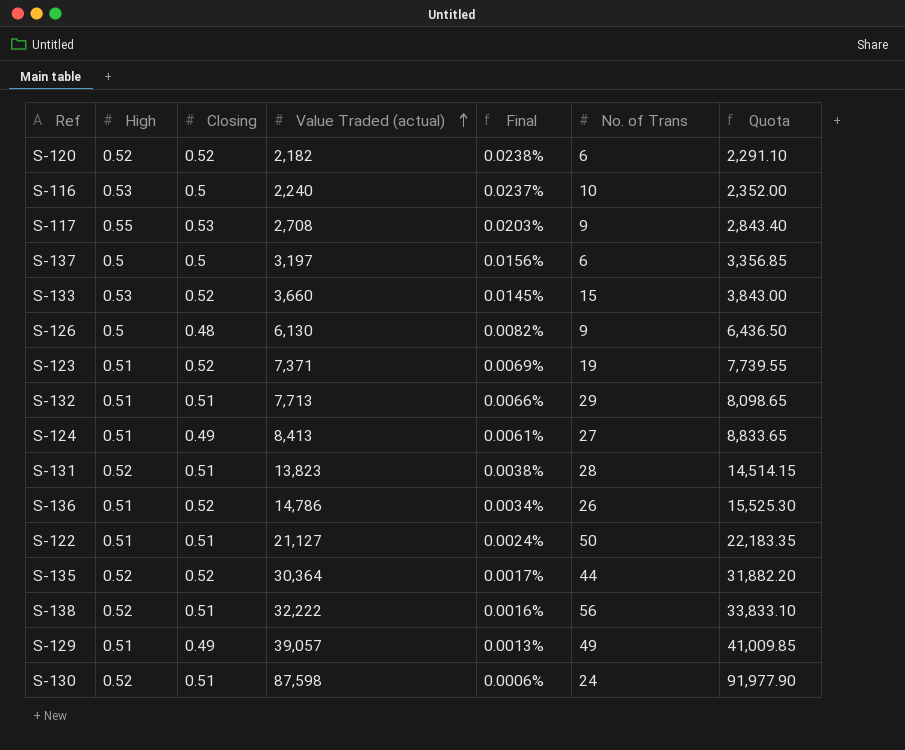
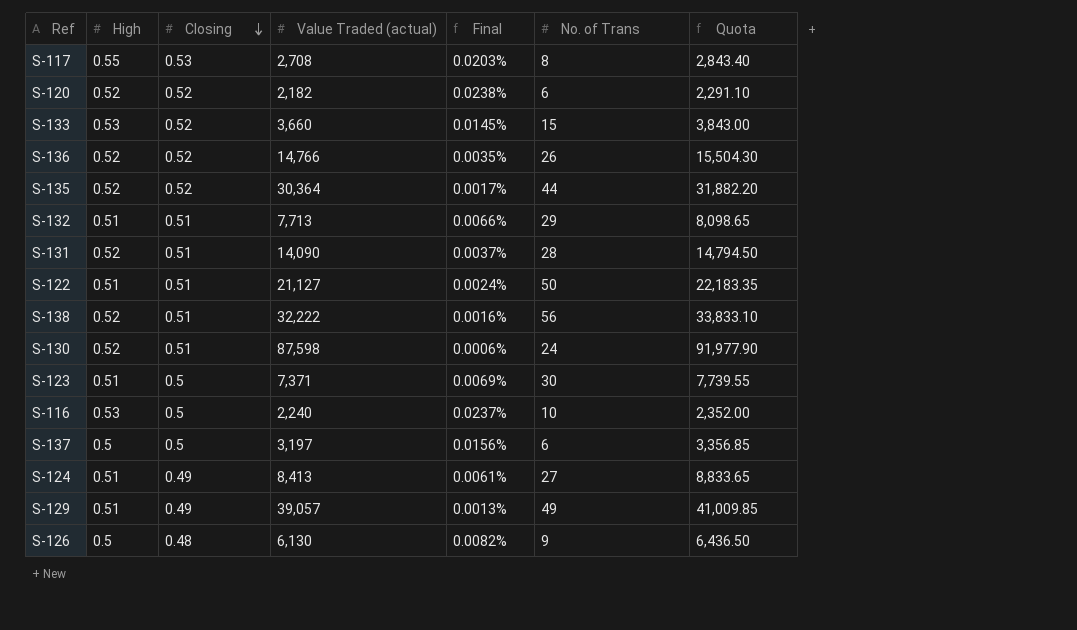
row order: Value Traded (actual) ascending -> Closing descending
S-117 | No. of Trans: 9 -> 8
S-136 | High: 0.51 -> 0.52
S-136 | Value Traded (actual): 14,786 -> 14,766
S-136 | Final: 0.0034% -> 0.0035%
S-136 | Quota: 15,525.30 -> 15,504.30
S-131 | Value Traded (actual): 13,823 -> 14,090
S-131 | Final: 0.0038% -> 0.0037%
S-131 | Quota: 14,514.15 -> 14,794.50
S-123 | Closing: 0.52 -> 0.5
S-123 | No. of Trans: 19 -> 30

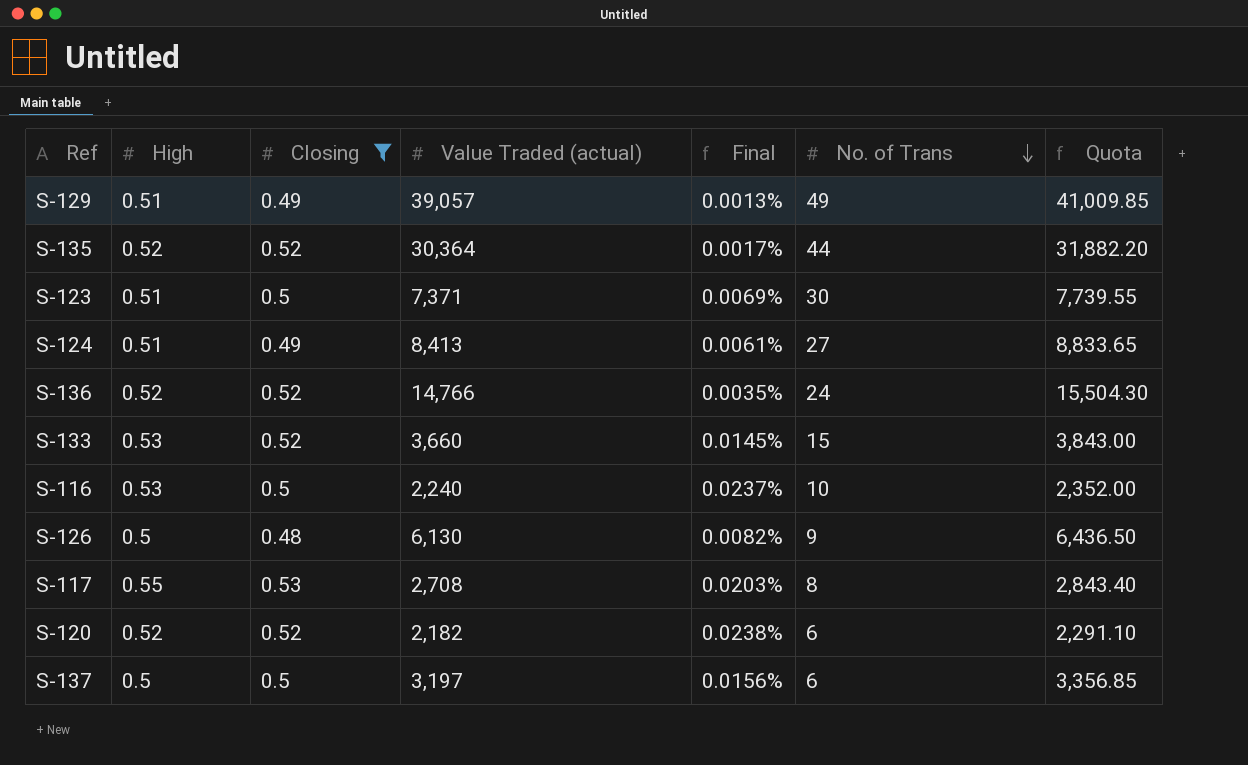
filter: none -> Closing != 0.51
row order: Closing descending -> No. of Trans descending
S-136 | No. of Trans: 26 -> 24

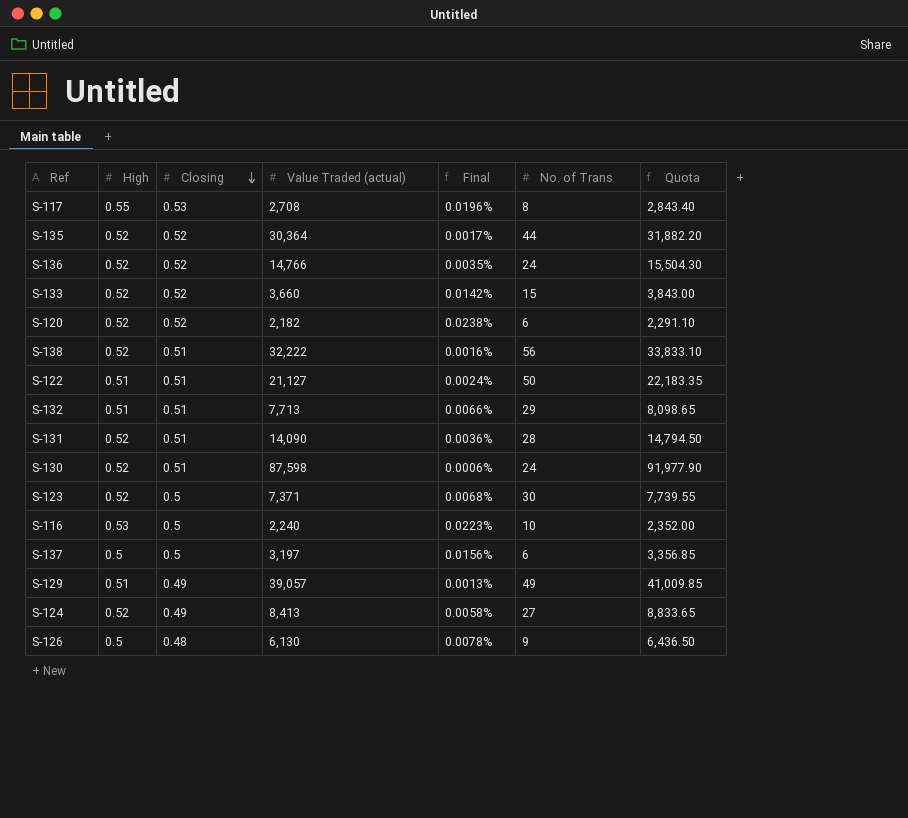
filter: Closing != 0.51 -> none
row order: No. of Trans descending -> Closing descending
column Final | formula: [High] / [Value Traded (actual)] -> [Closing] / [Value Traded (actual)]
S-133 | High: 0.53 -> 0.52
S-123 | High: 0.51 -> 0.52
S-124 | High: 0.51 -> 0.52

